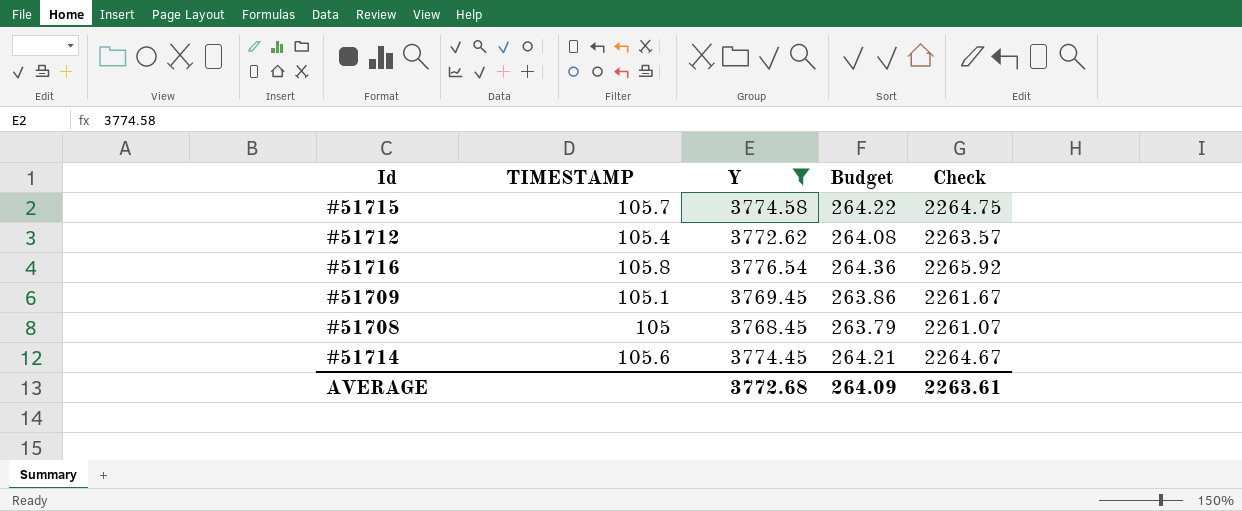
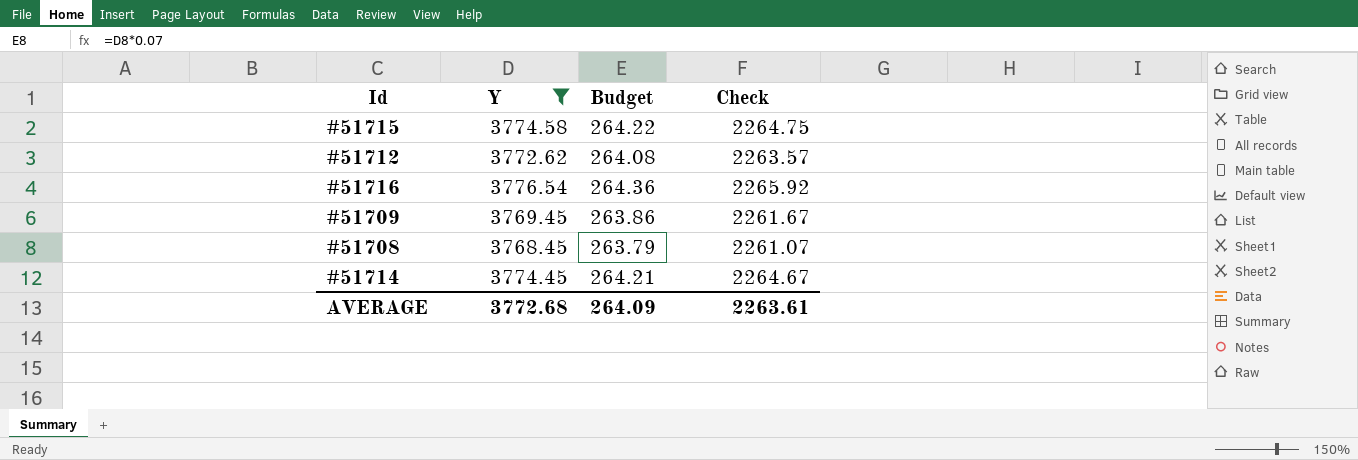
column TIMESTAMP | position: 2 -> none

